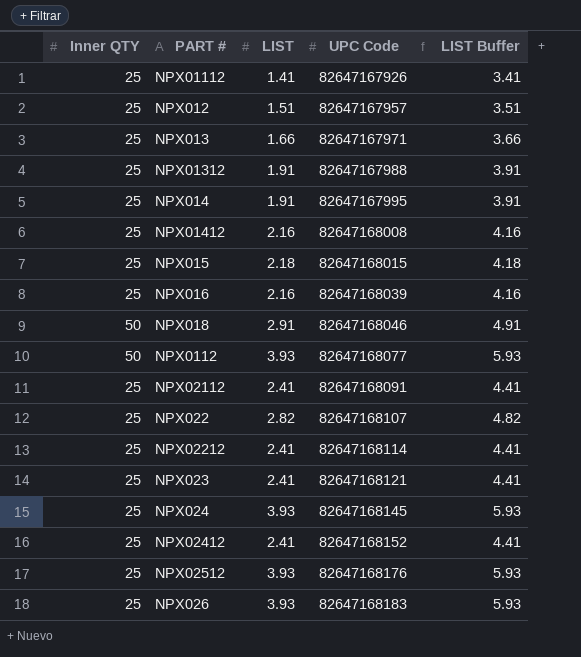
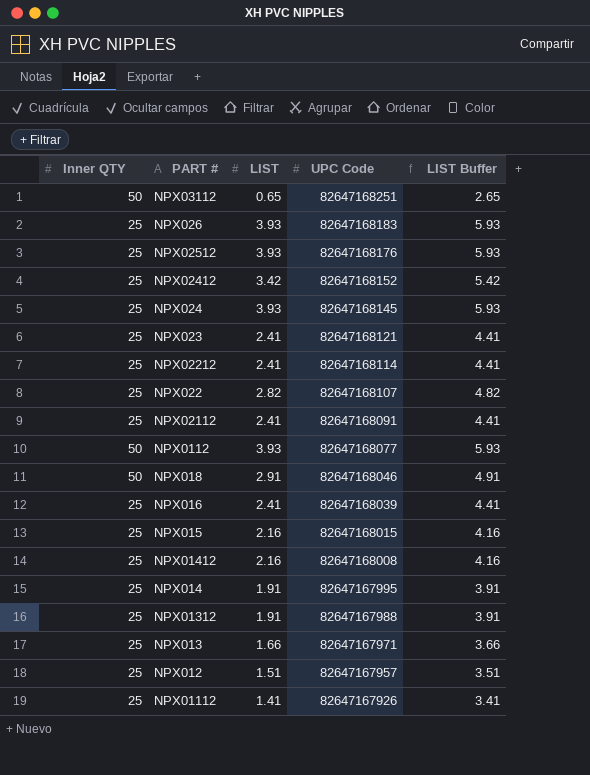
row order: UPC Code ascending -> UPC Code descending
row NPX03112: none -> 50 | 0.65 | 82647168251 | 2.65
NPX02412 | LIST: 2.41 -> 3.42
NPX02412 | LIST Buffer: 4.41 -> 5.42
NPX016 | LIST: 2.16 -> 2.41
NPX016 | LIST Buffer: 4.16 -> 4.41
NPX015 | LIST: 2.18 -> 2.16
NPX015 | LIST Buffer: 4.18 -> 4.16

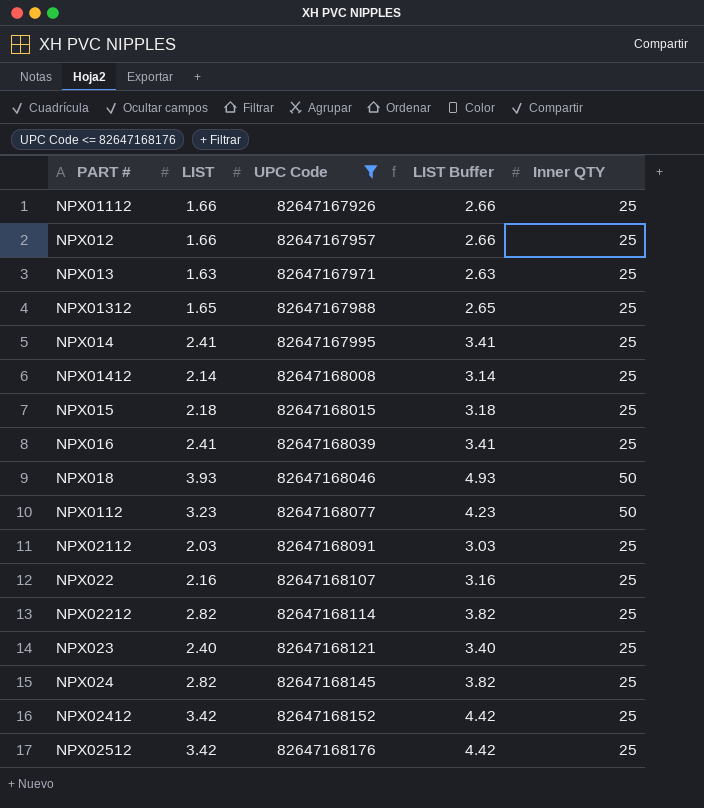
filter: none -> UPC Code <= 82647168176
row order: UPC Code descending -> UPC Code ascending
column LIST Buffer | formula: [LIST] + 2 -> [LIST] + 1
column Inner QTY | position: 1 -> 5
NPX01112 | LIST: 1.41 -> 1.66
NPX012 | LIST: 1.51 -> 1.66
NPX013 | LIST: 1.66 -> 1.63
NPX01312 | LIST: 1.91 -> 1.65
NPX014 | LIST: 1.91 -> 2.41
NPX01412 | LIST: 2.16 -> 2.14
NPX015 | LIST: 2.16 -> 2.18
NPX018 | LIST: 2.91 -> 3.93
NPX0112 | LIST: 3.93 -> 3.23
NPX02112 | LIST: 2.41 -> 2.03
NPX022 | LIST: 2.82 -> 2.16
NPX02212 | LIST: 2.41 -> 2.82
NPX023 | LIST: 2.41 -> 2.40
NPX024 | LIST: 3.93 -> 2.82
NPX02512 | LIST: 3.93 -> 3.42

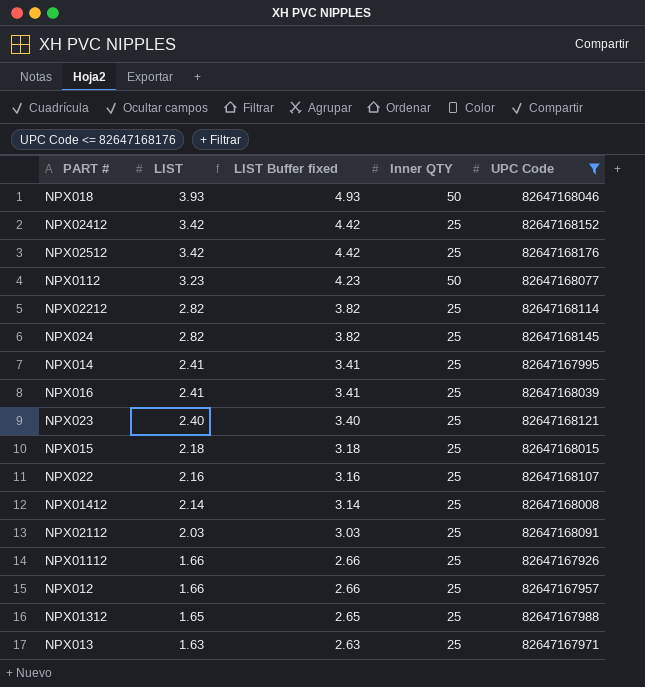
row order: UPC Code ascending -> LIST descending
column name: LIST Buffer -> LIST Buffer fixed
column UPC Code | position: 3 -> 5

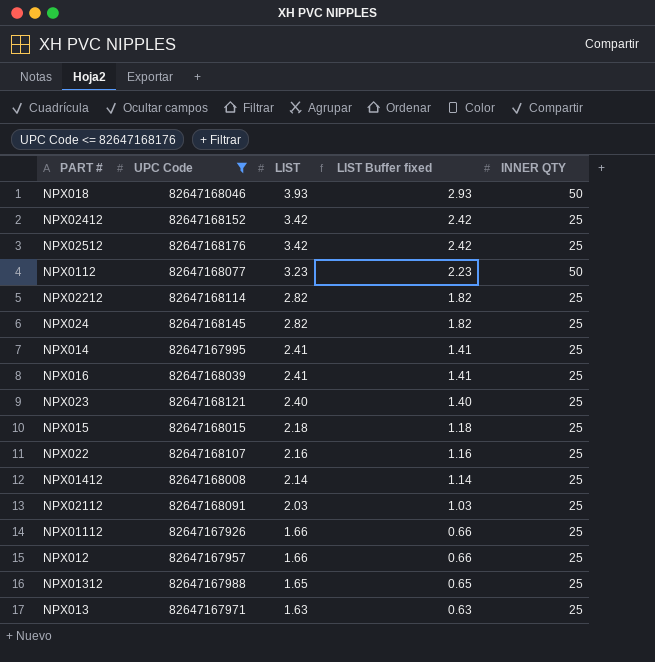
column UPC Code | position: 5 -> 2
column LIST Buffer fixed | formula: [LIST] + 1 -> [LIST] - 1
column name: Inner QTY -> INNER QTY

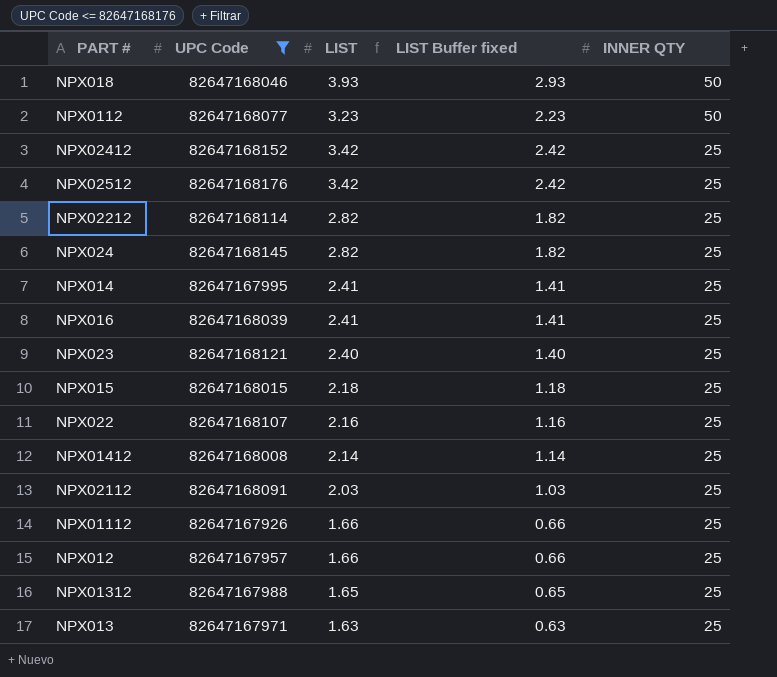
row order: LIST descending -> INNER QTY descending

